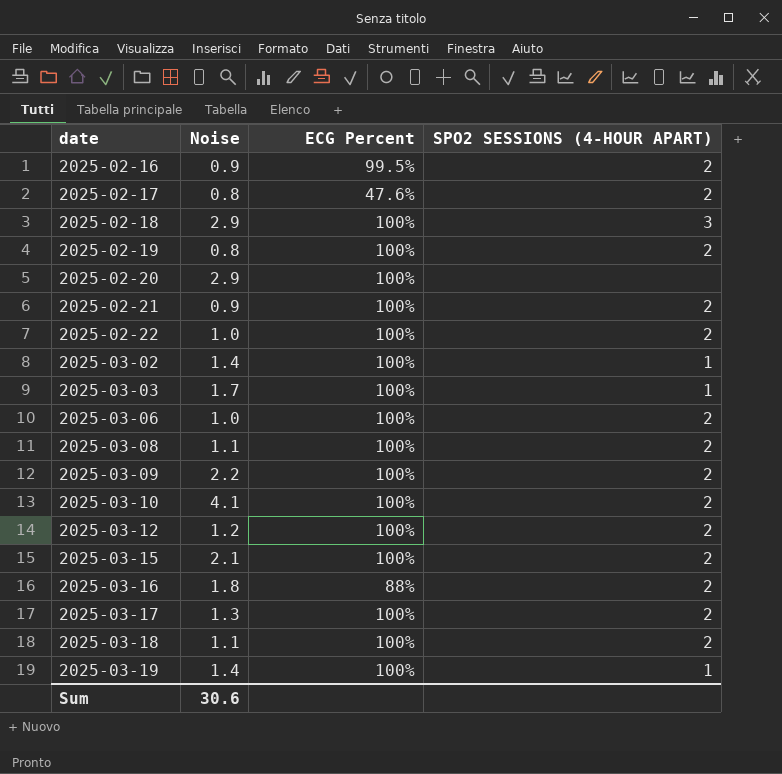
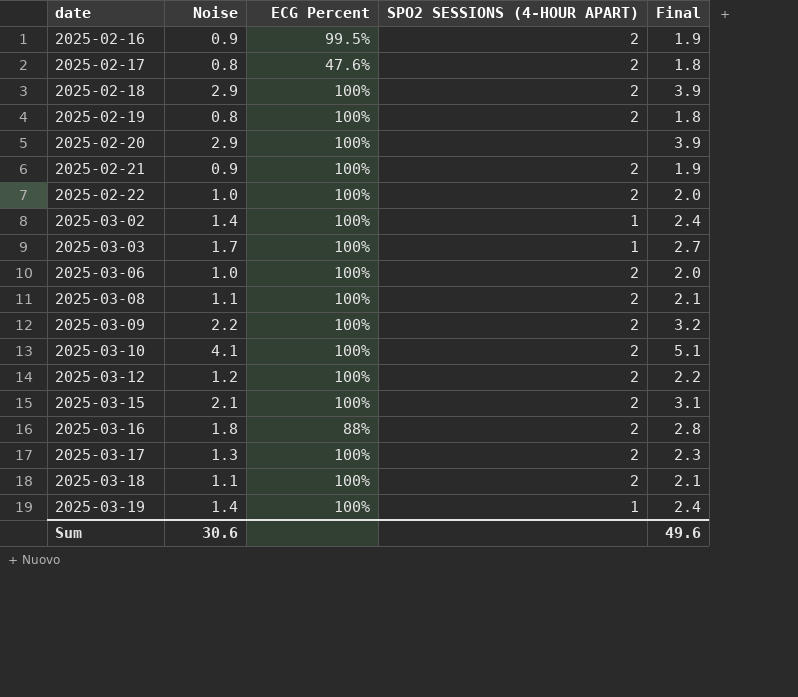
column Final | formula: none -> [Noise] + 1
2025-02-18 | SPO2 SESSIONS (4-HOUR APART): 3 -> 2

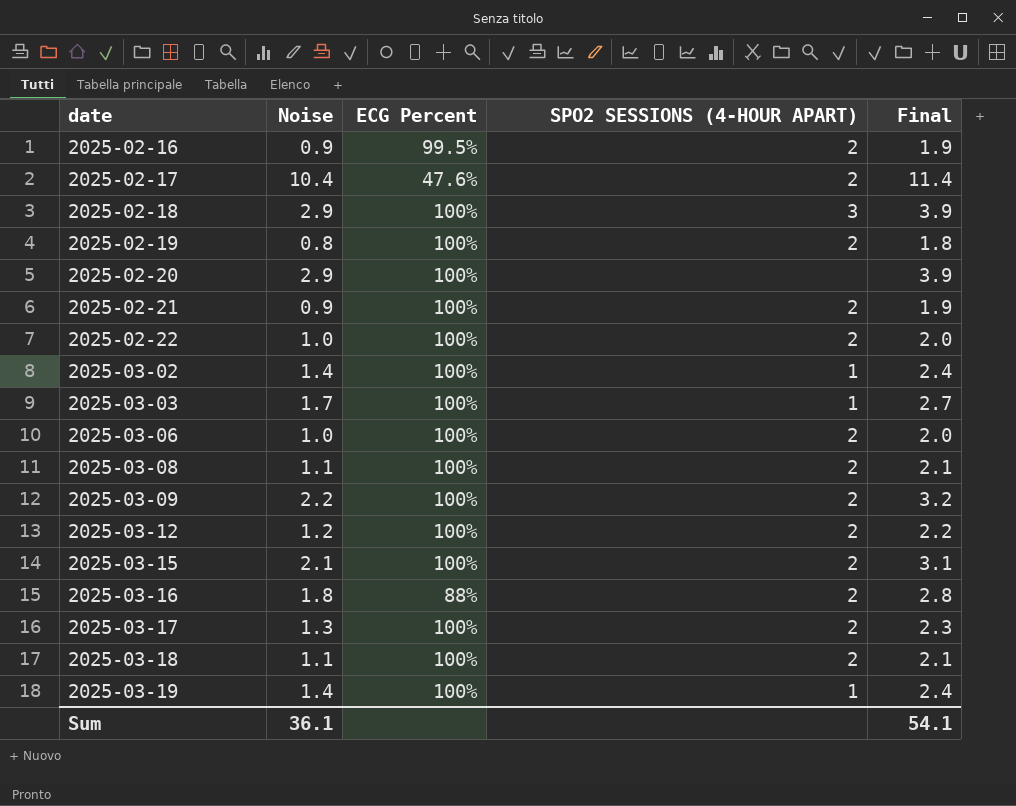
row 2025-03-10: 4.1 | 100% | 2 | 5.1 -> none
2025-02-17 | Noise: 0.8 -> 10.4
2025-02-17 | Final: 1.8 -> 11.4
2025-02-18 | SPO2 SESSIONS (4-HOUR APART): 2 -> 3
Sum | Noise: 30.6 -> 36.1
Sum | Final: 49.6 -> 54.1

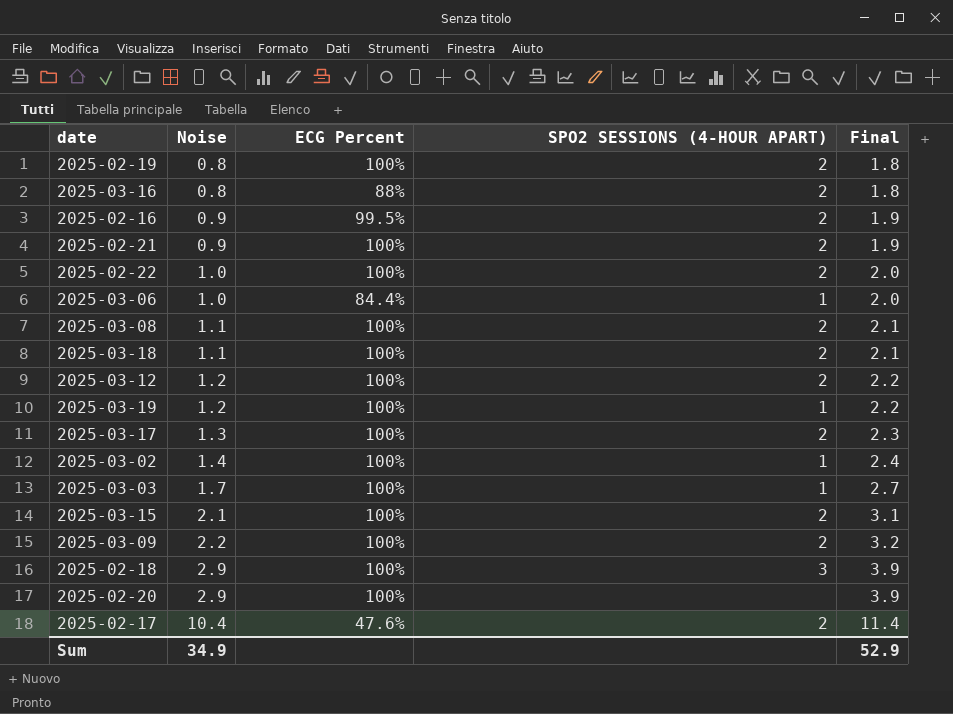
row order: date ascending -> Noise ascending
2025-03-16 | Noise: 1.8 -> 0.8
2025-03-16 | Final: 2.8 -> 1.8
2025-03-06 | ECG Percent: 100% -> 84.4%
2025-03-06 | SPO2 SESSIONS (4-HOUR APART): 2 -> 1
2025-03-19 | Noise: 1.4 -> 1.2
2025-03-19 | Final: 2.4 -> 2.2
Sum | Noise: 36.1 -> 34.9
Sum | Final: 54.1 -> 52.9

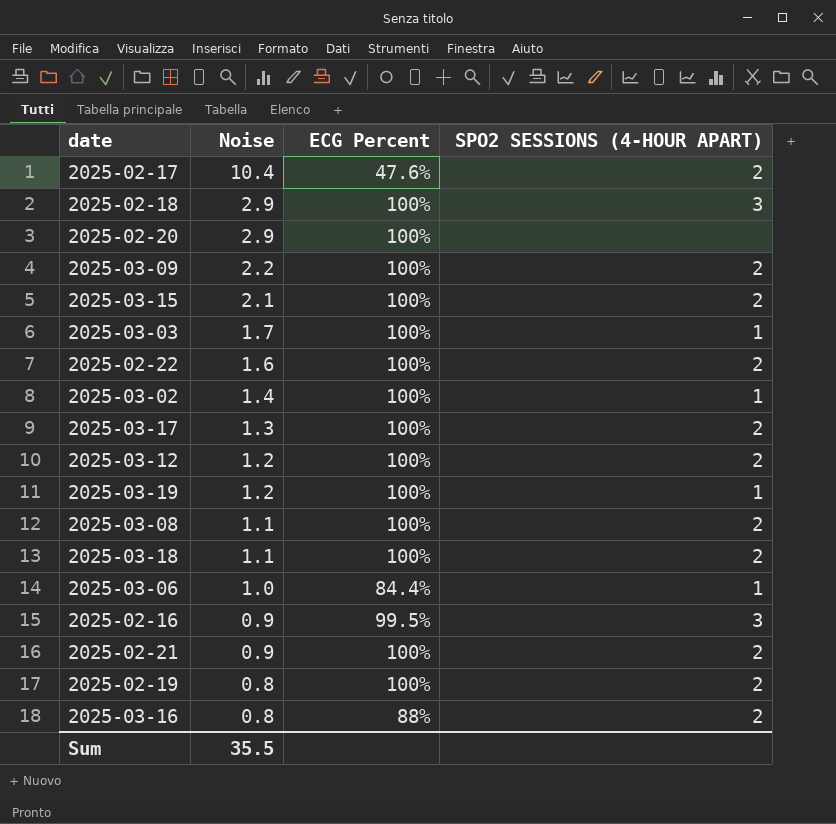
row order: Noise ascending -> Noise descending
column Final | formula: [Noise] + 1 -> none
2025-02-22 | Noise: 1.0 -> 1.6
2025-02-16 | SPO2 SESSIONS (4-HOUR APART): 2 -> 3
Sum | Noise: 34.9 -> 35.5

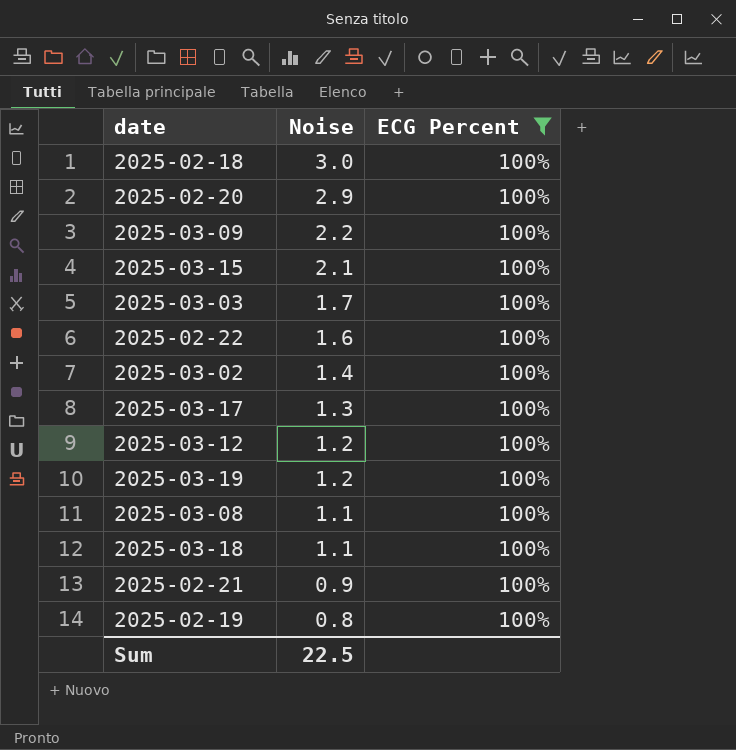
filter: none -> ECG Percent = 100%
column SPO2 SESSIONS (4-HOUR APART) | position: 4 -> none
2025-02-18 | Noise: 2.9 -> 3.0
Sum | Noise: 35.5 -> 22.5

